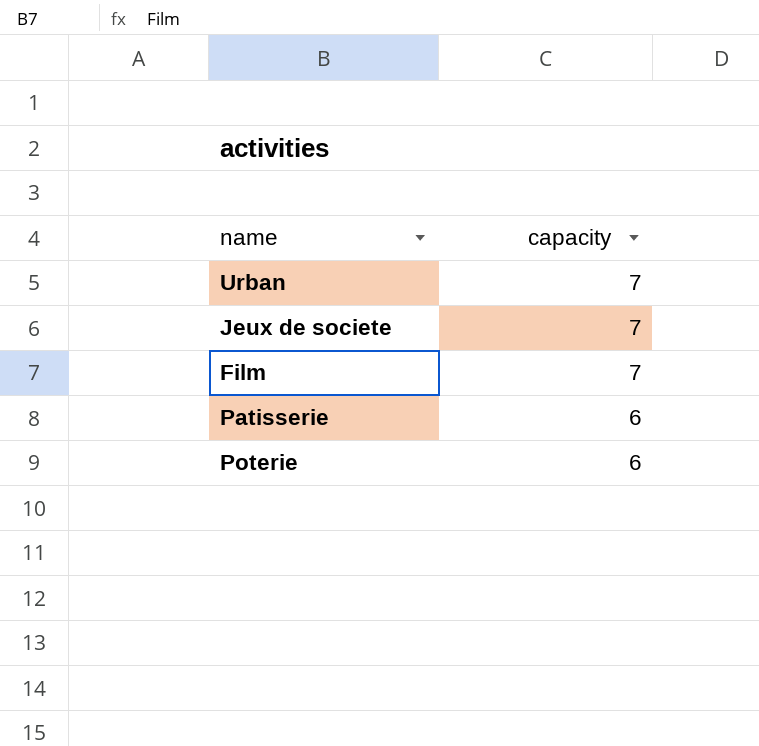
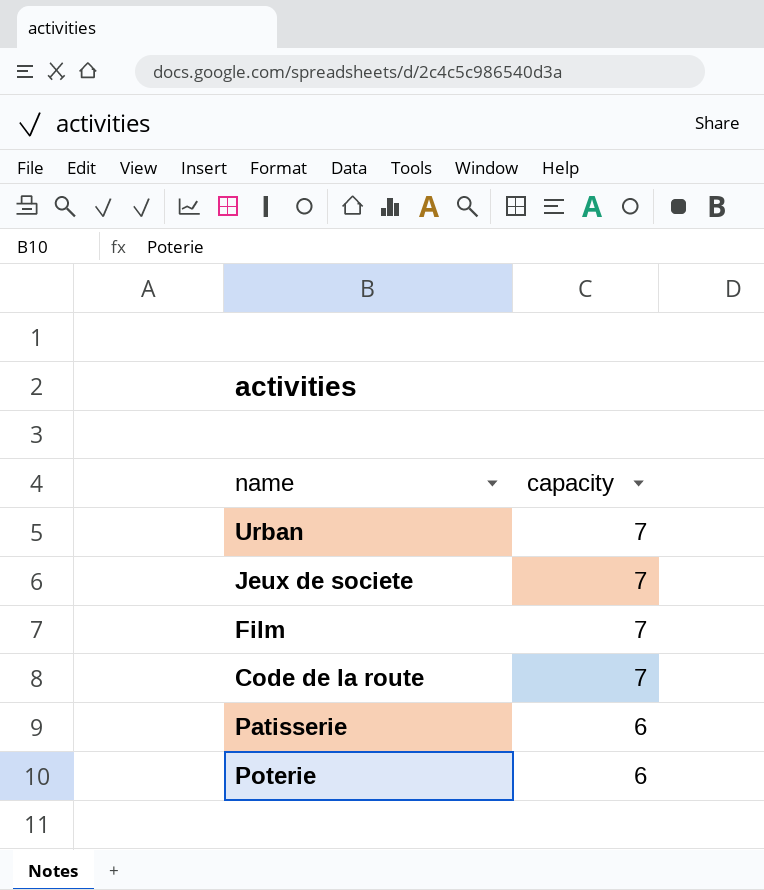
row Code de la route: none -> 7

